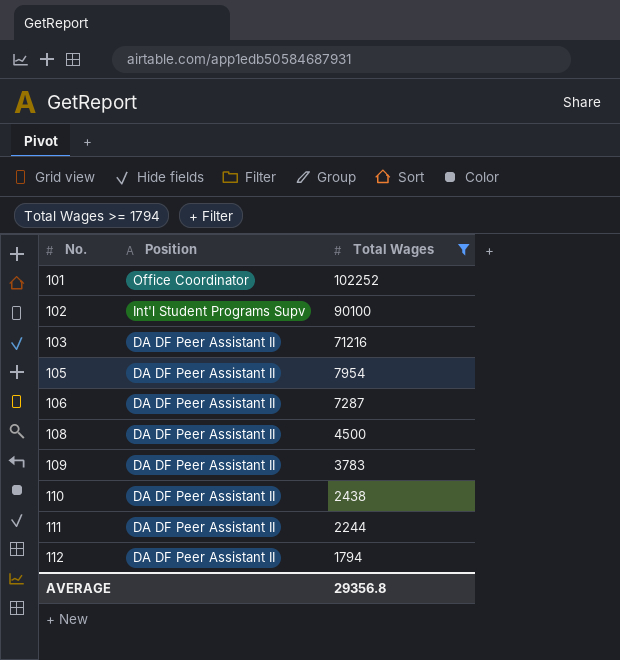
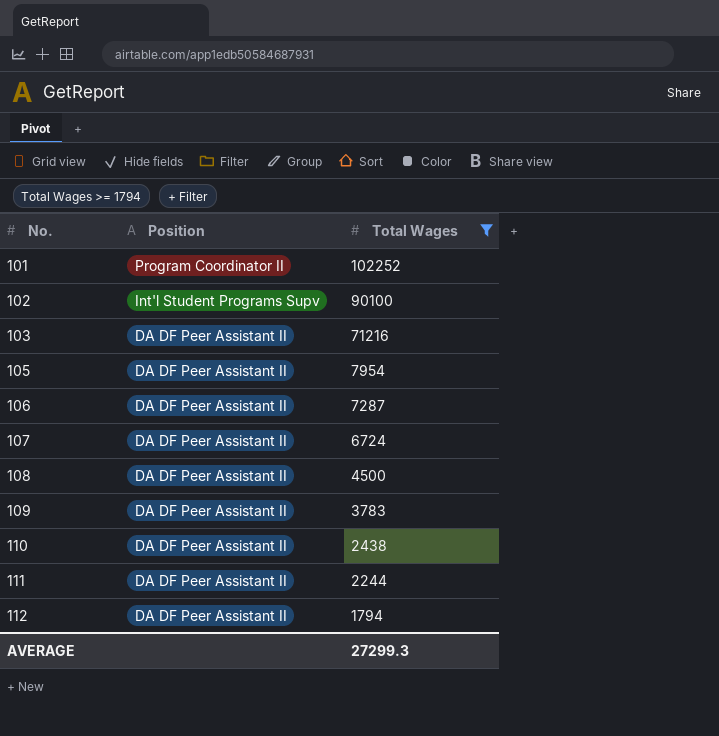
101 | Position: Office Coordinator -> Program Coordinator II
row 107: none -> DA DF Peer Assistant II | 6724
AVERAGE | Total Wages: 29356.8 -> 27299.3

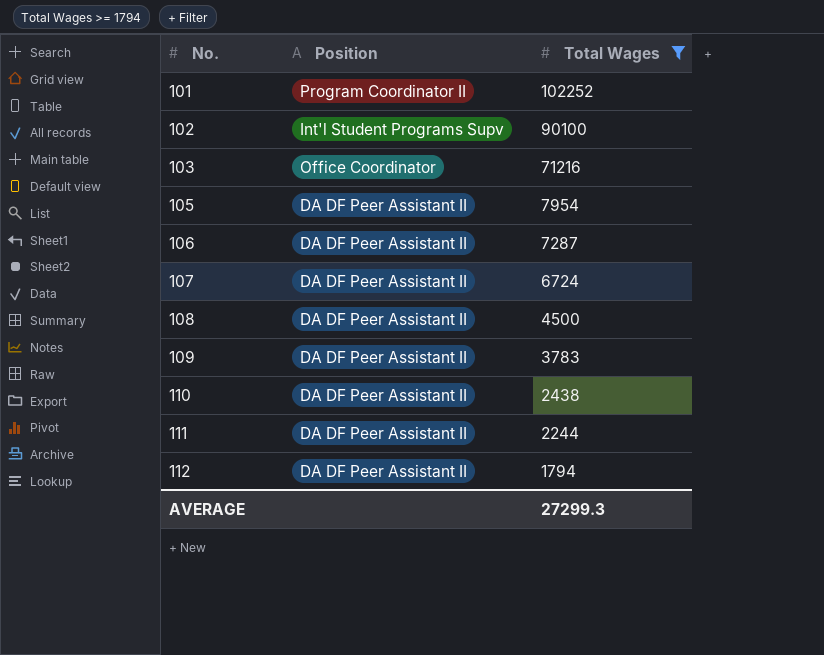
103 | Position: DA DF Peer Assistant II -> Office Coordinator

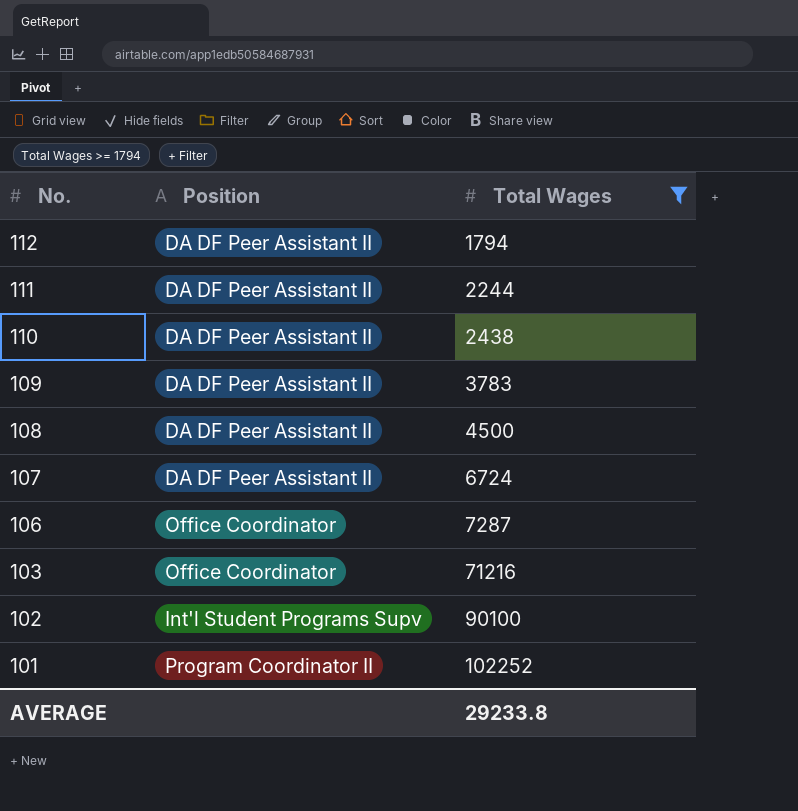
row order: No. ascending -> No. descending
row 105: DA DF Peer Assistant II | 7954 -> none
106 | Position: DA DF Peer Assistant II -> Office Coordinator
AVERAGE | Total Wages: 27299.3 -> 29233.8

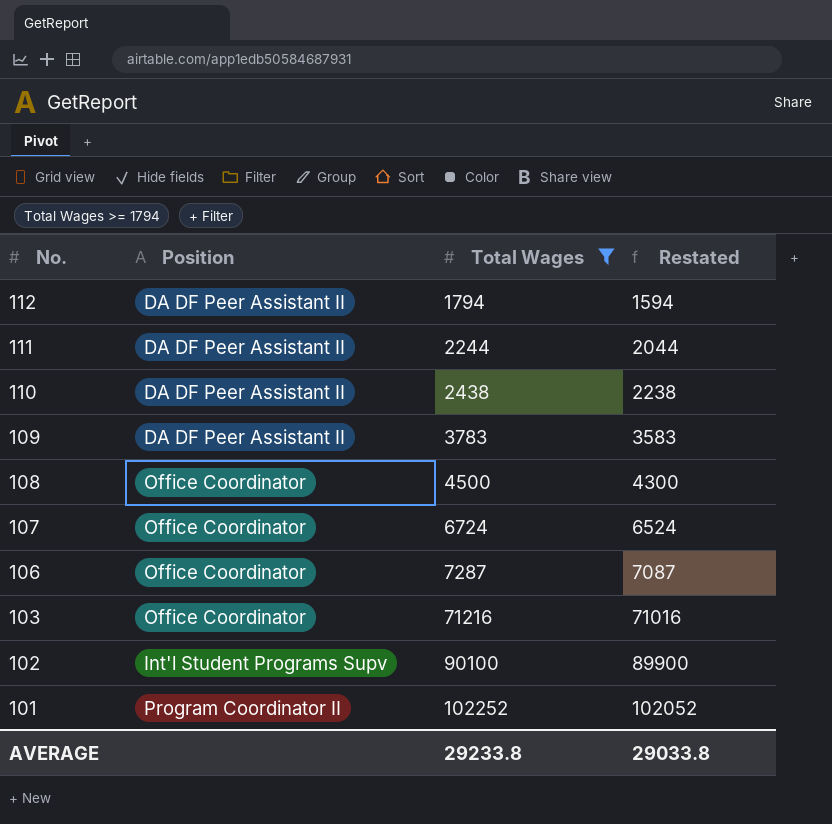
column Restated | formula: none -> [Total Wages] - 200
108 | Position: DA DF Peer Assistant II -> Office Coordinator
107 | Position: DA DF Peer Assistant II -> Office Coordinator

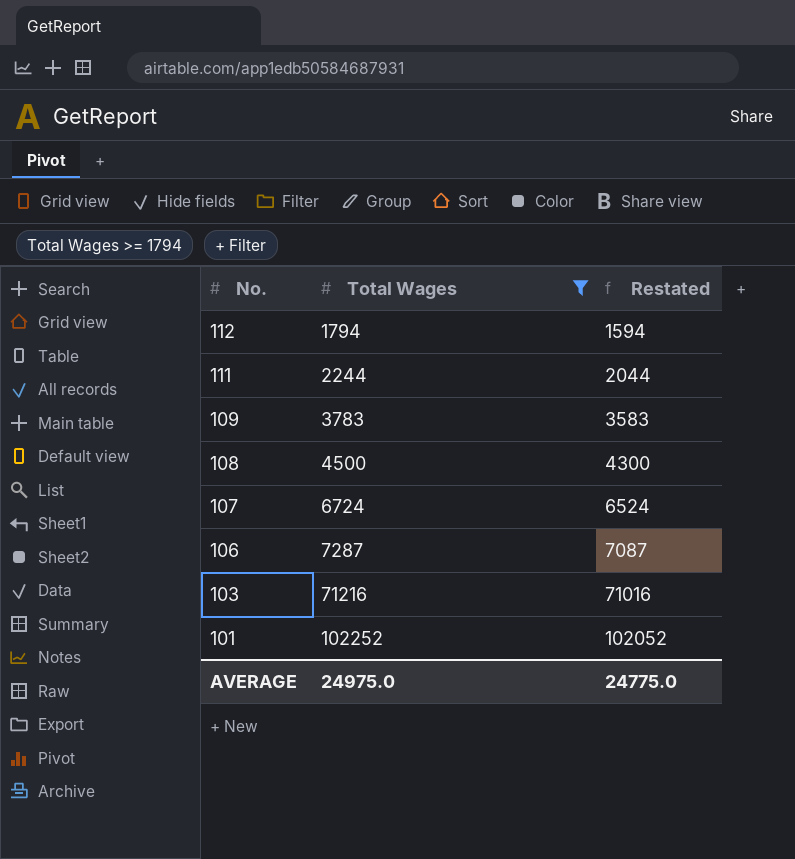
column Position | position: 2 -> none
row 110: DA DF Peer Assistant II | 2438 | 2238 -> none
row 102: Int'l Student Programs Supv | 90100 | 89900 -> none
AVERAGE | Total Wages: 29233.8 -> 24975.0
AVERAGE | Restated: 29033.8 -> 24775.0

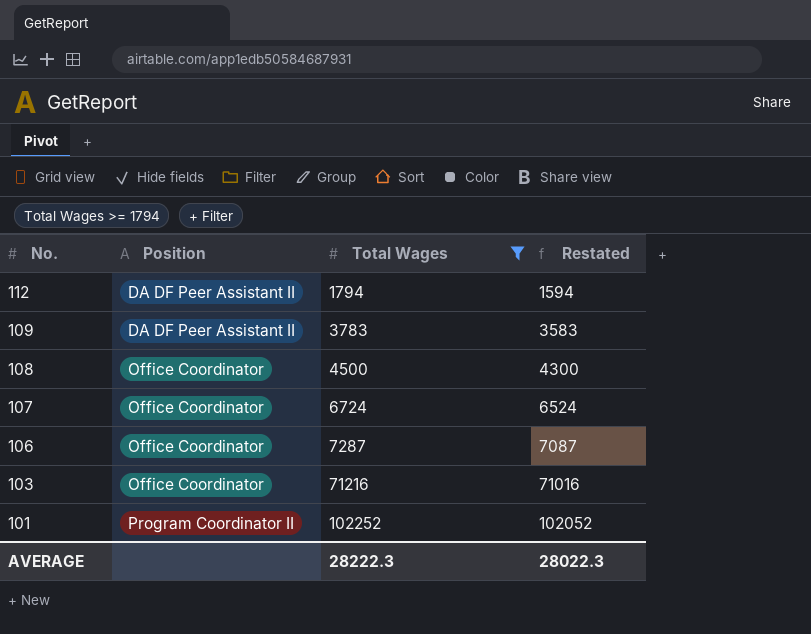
column Position | position: none -> 2
row 111: 2244 | 2044 -> none
AVERAGE | Total Wages: 24975.0 -> 28222.3
AVERAGE | Restated: 24775.0 -> 28022.3

